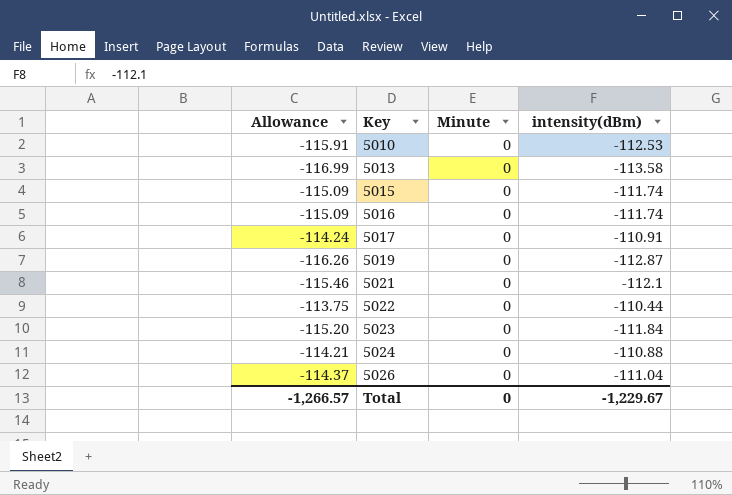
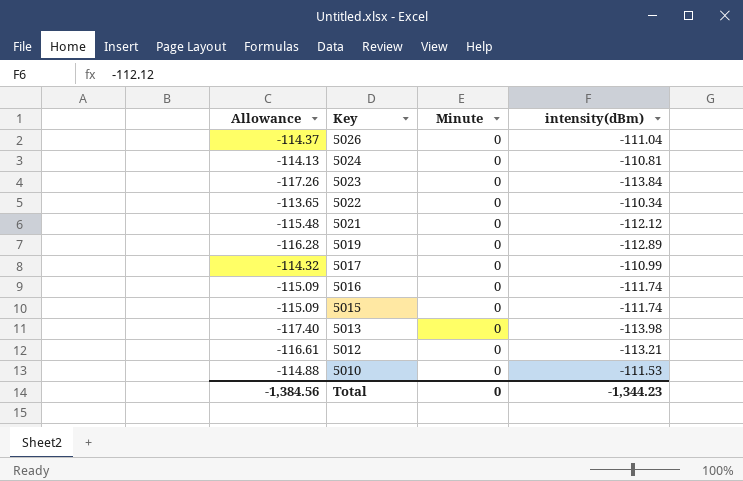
row order: Key ascending -> Key descending
5024 | Allowance: -114.21 -> -114.13
5024 | intensity(dBm): -110.88 -> -110.81
5023 | Allowance: -115.20 -> -117.26
5023 | intensity(dBm): -111.84 -> -113.84
5022 | Allowance: -113.75 -> -113.65
5022 | intensity(dBm): -110.44 -> -110.34
5021 | Allowance: -115.46 -> -115.48
5021 | intensity(dBm): -112.1 -> -112.12
5019 | Allowance: -116.26 -> -116.28
5019 | intensity(dBm): -112.87 -> -112.89
5017 | Allowance: -114.24 -> -114.32
5017 | intensity(dBm): -110.91 -> -110.99
5013 | Allowance: -116.99 -> -117.40
5013 | intensity(dBm): -113.58 -> -113.98
row 5012: none -> -116.61 | 0 | -113.21
5010 | Allowance: -115.91 -> -114.88
5010 | intensity(dBm): -112.53 -> -111.53
Total | Allowance: -1,266.57 -> -1,384.56
Total | intensity(dBm): -1,229.67 -> -1,344.23

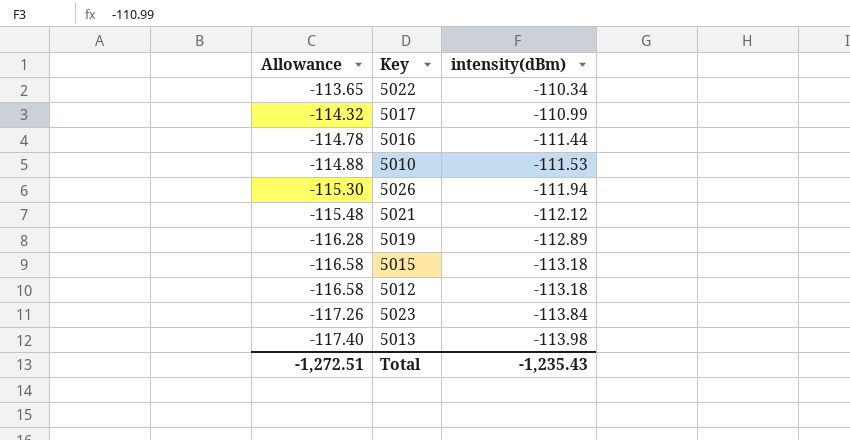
row order: Key descending -> Allowance descending
column Minute | position: 3 -> none
row 5024: -114.13 | 0 | -110.81 -> none
5016 | Allowance: -115.09 -> -114.78
5016 | intensity(dBm): -111.74 -> -111.44
5026 | Allowance: -114.37 -> -115.30
5026 | intensity(dBm): -111.04 -> -111.94
5015 | Allowance: -115.09 -> -116.58
5015 | intensity(dBm): -111.74 -> -113.18
5012 | Allowance: -116.61 -> -116.58
5012 | intensity(dBm): -113.21 -> -113.18
Total | Allowance: -1,384.56 -> -1,272.51
Total | intensity(dBm): -1,344.23 -> -1,235.43

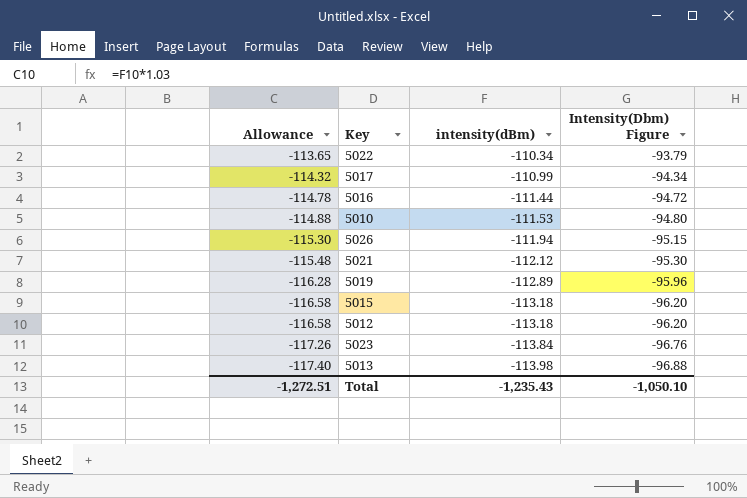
column Intensity(Dbm) Figure | formula: none -> [intensity(dBm)] * 0.85

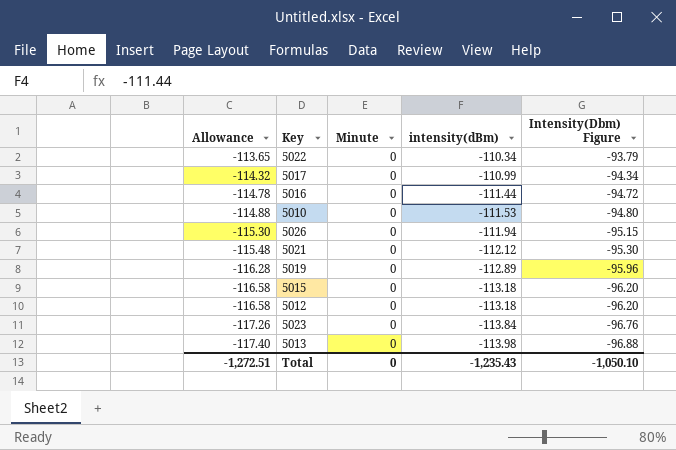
column Minute | position: none -> 3

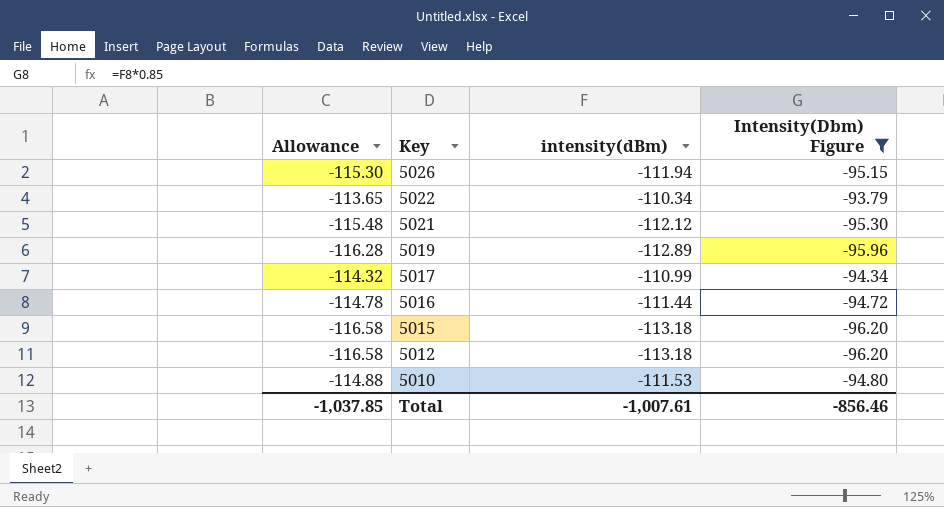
filter: none -> Intensity(Dbm) Figure >= -96.20
row order: Allowance descending -> Key descending
column Minute | position: 3 -> none
Total | Allowance: -1,272.51 -> -1,037.85
Total | intensity(dBm): -1,235.43 -> -1,007.61
Total | Intensity(Dbm) Figure: -1,050.10 -> -856.46

